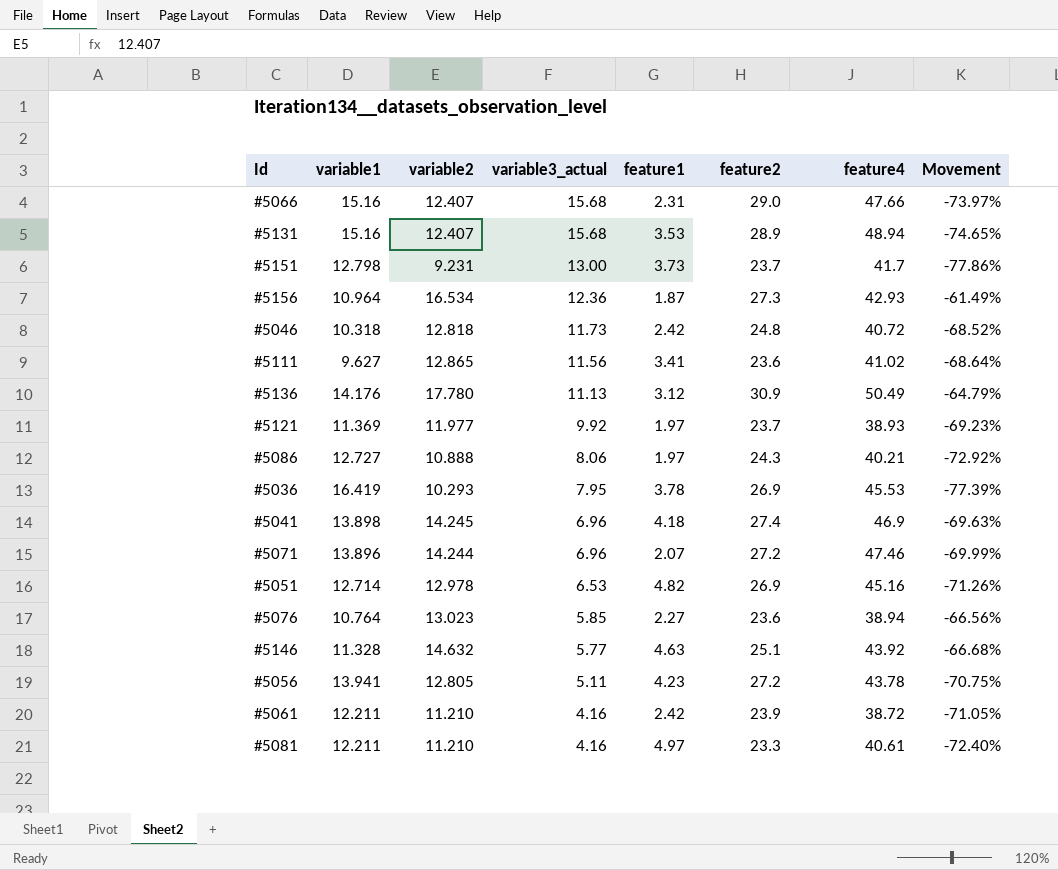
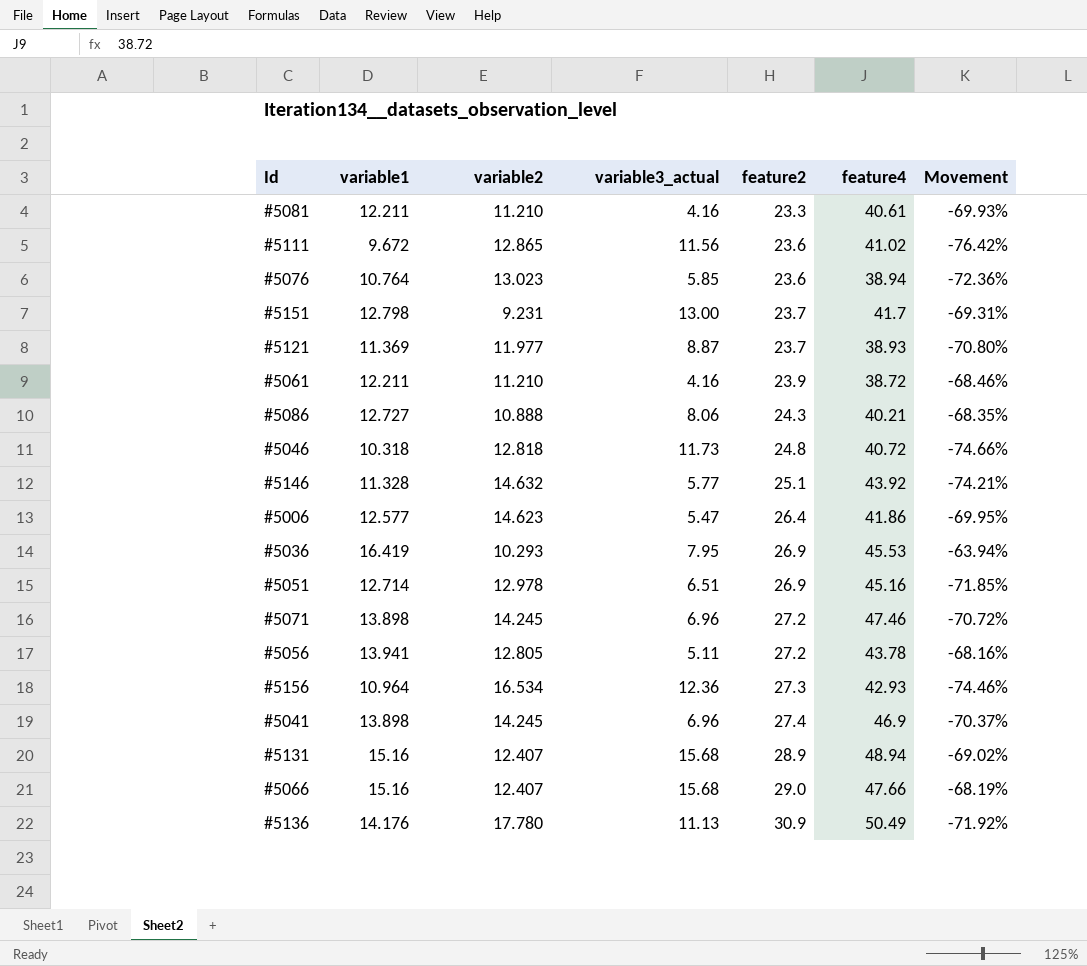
row order: variable3_actual descending -> feature2 ascending
column feature1 | position: 5 -> none
column Movement | formula: ([variable2] - [feature4]) / [feature4] -> ([variable1] - [feature4]) / [feature4]
#5111 | variable1: 9.627 -> 9.672
#5121 | variable3_actual: 9.92 -> 8.87
row #5006: none -> 12.577 | 14.623 | 5.47 | 26.4 | 41.86 | -69.95%
#5051 | variable3_actual: 6.53 -> 6.51
#5071 | variable1: 13.896 -> 13.898
#5071 | variable2: 14.244 -> 14.245

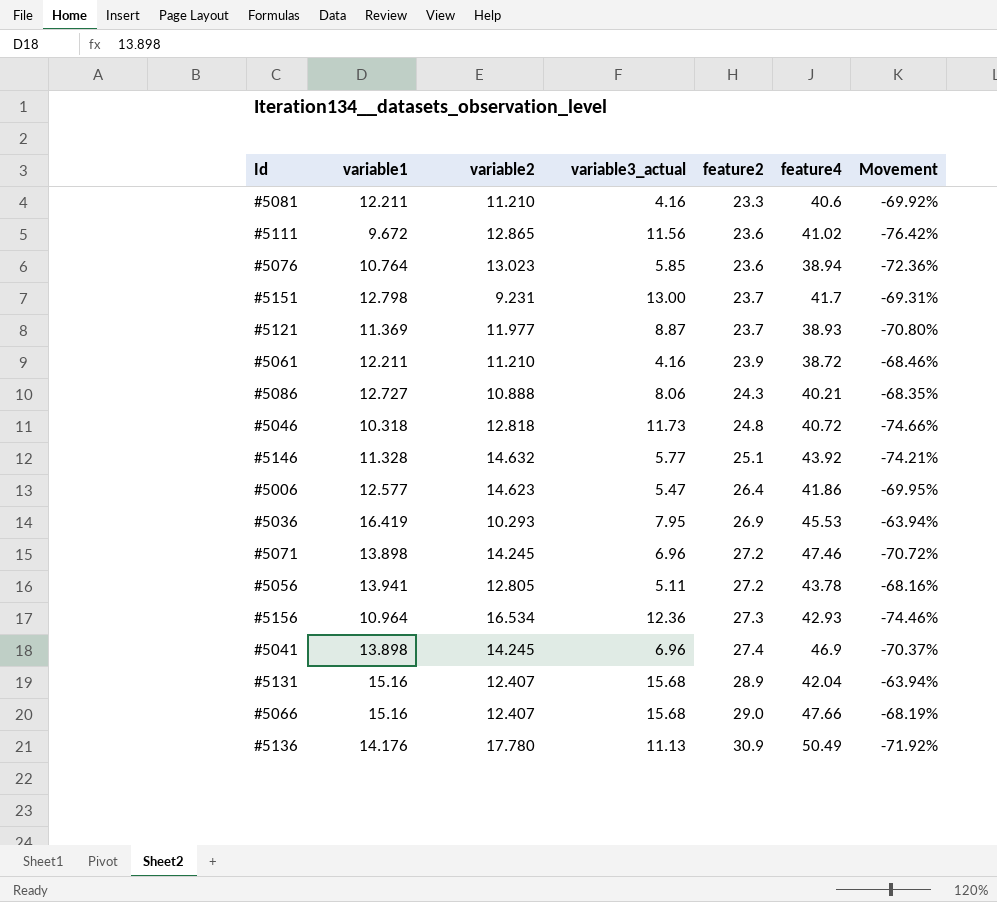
row #5051: 12.714 | 12.978 | 6.51 | 26.9 | 45.16 | -71.85% -> none
#5081 | feature4: 40.61 -> 40.6
#5081 | Movement: -69.93% -> -69.92%
#5131 | feature4: 48.94 -> 42.04
#5131 | Movement: -69.02% -> -63.94%

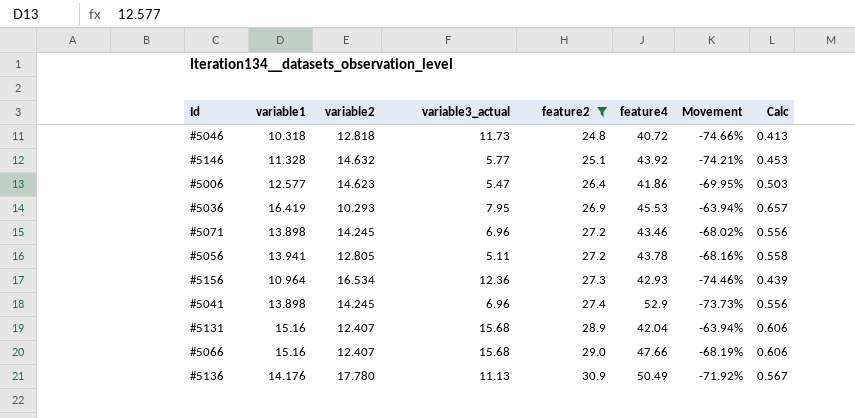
filter: none -> feature2 >= 24.8
column Calc | formula: none -> [variable1] * 0.04
#5071 | feature4: 47.46 -> 43.46
#5071 | Movement: -70.72% -> -68.02%
#5041 | feature4: 46.9 -> 52.9
#5041 | Movement: -70.37% -> -73.73%

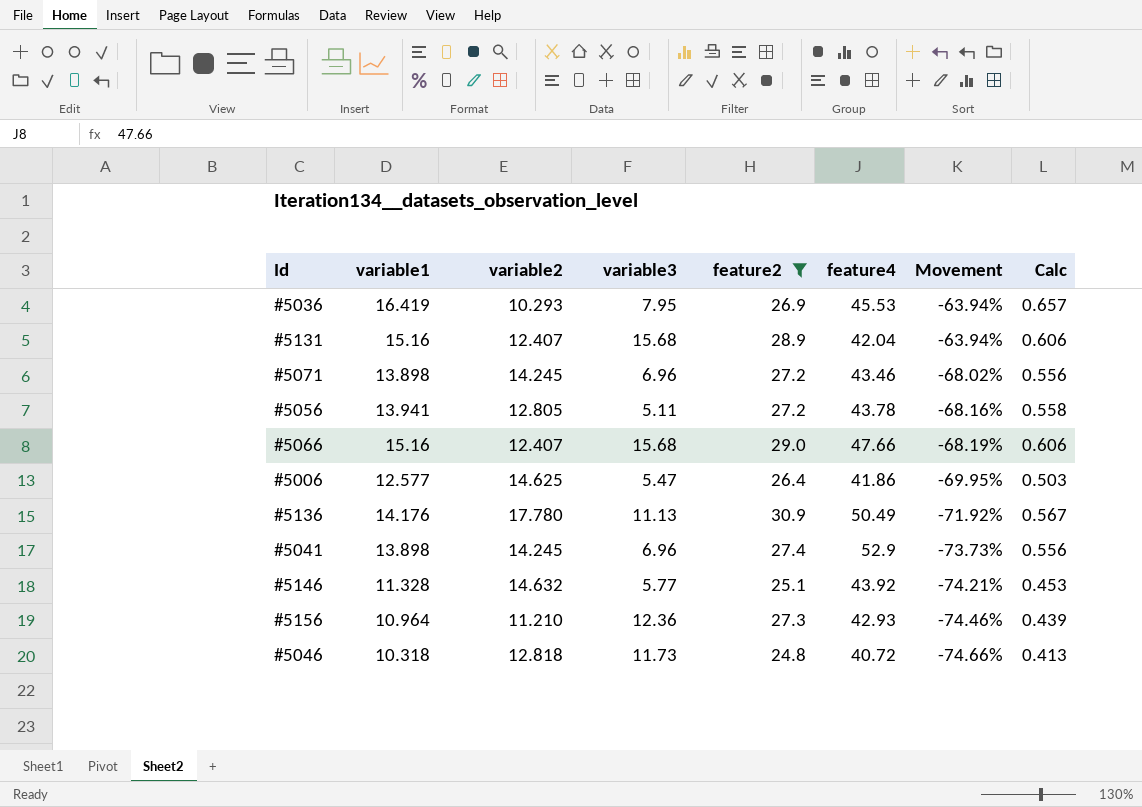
row order: feature2 ascending -> Movement descending
column name: variable3_actual -> variable3
#5006 | variable2: 14.623 -> 14.625
#5156 | variable2: 16.534 -> 11.210

